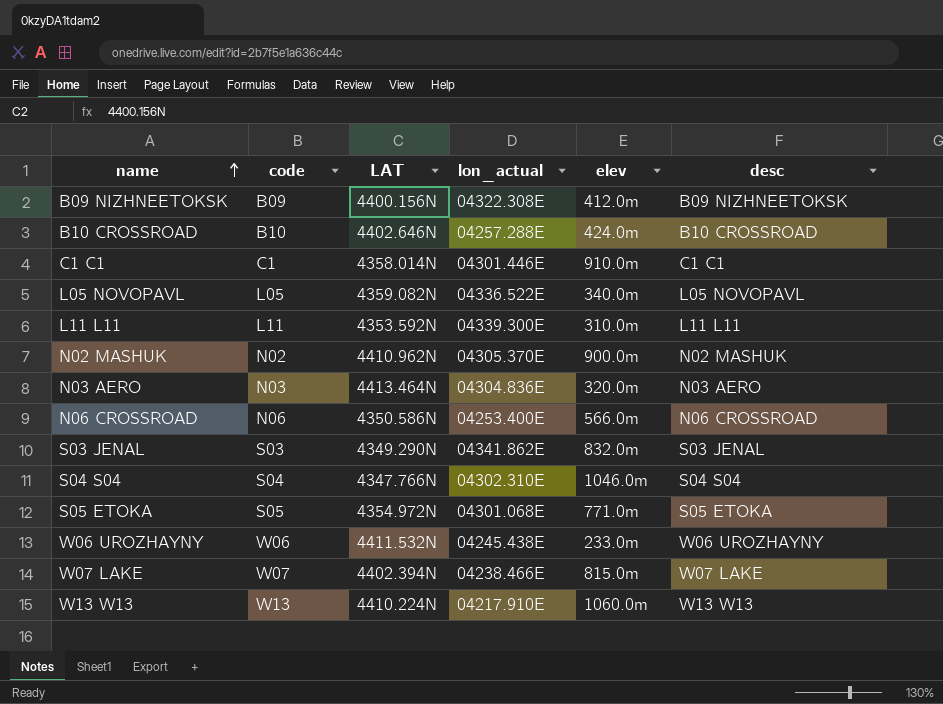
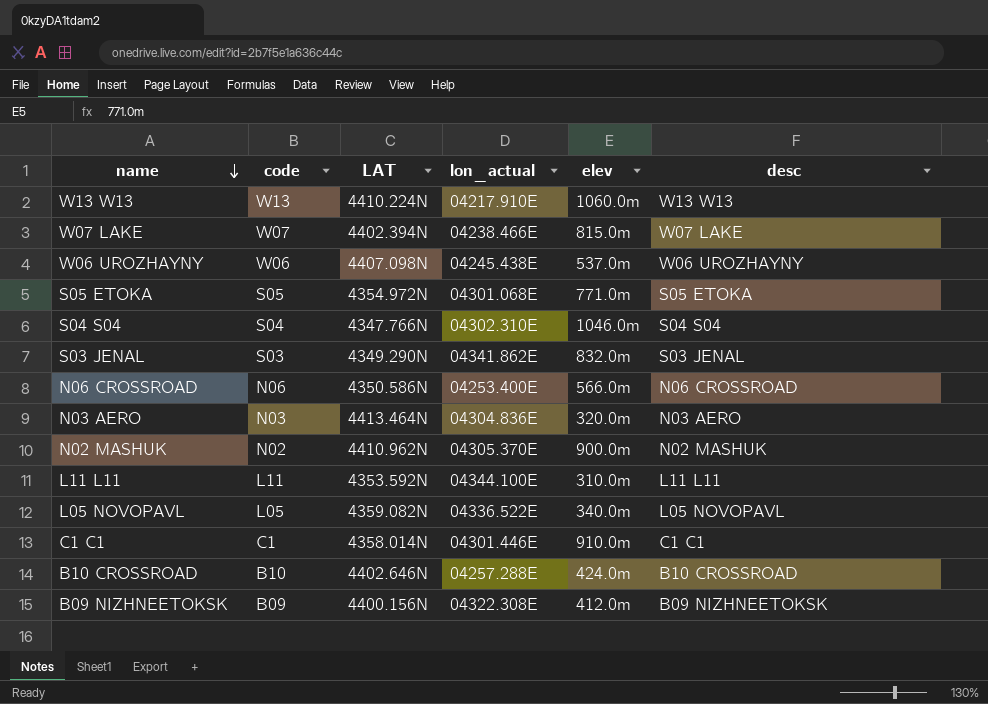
row order: name ascending -> name descending
W06 UROZHAYNY | LAT: 4411.532N -> 4407.098N
W06 UROZHAYNY | elev: 233.0m -> 537.0m
L11 L11 | lon_actual: 04339.300E -> 04344.100E

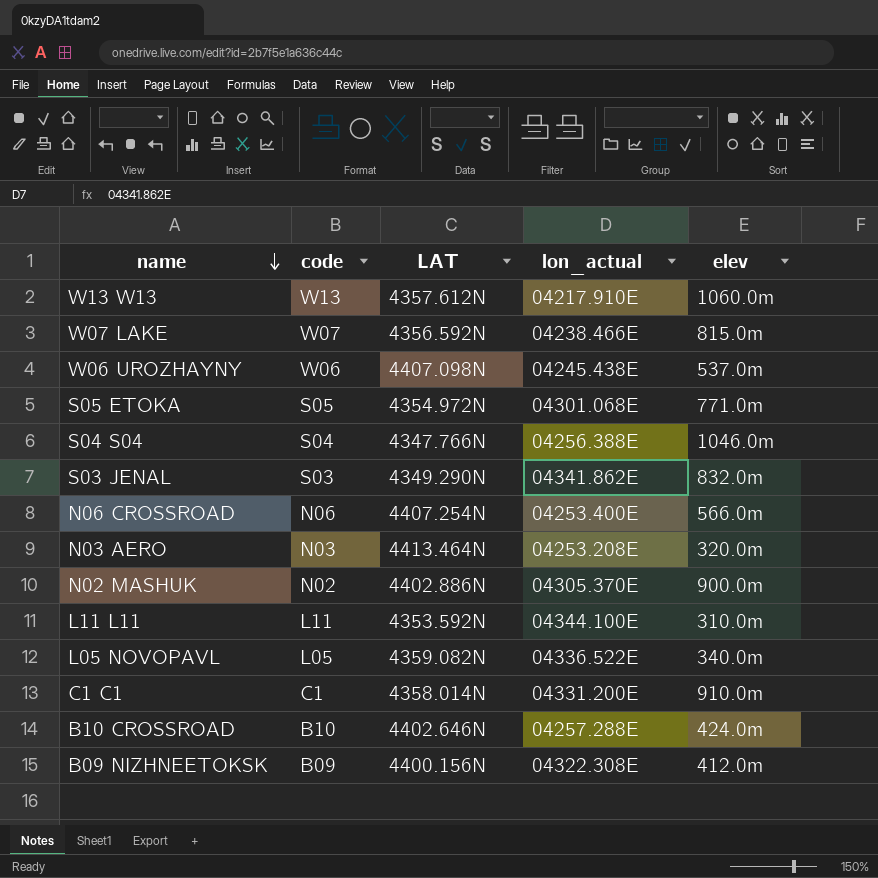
column desc | position: 6 -> none
W13 W13 | LAT: 4410.224N -> 4357.612N
W07 LAKE | LAT: 4402.394N -> 4356.592N
S04 S04 | lon_actual: 04302.310E -> 04256.388E
N06 CROSSROAD | LAT: 4350.586N -> 4407.254N
N03 AERO | lon_actual: 04304.836E -> 04253.208E
N02 MASHUK | LAT: 4410.962N -> 4402.886N
C1 C1 | lon_actual: 04301.446E -> 04331.200E

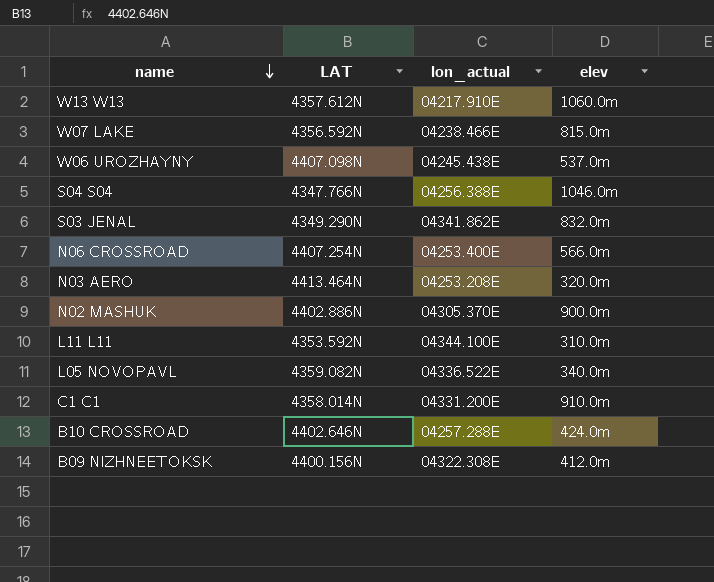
column code | position: 2 -> none
row S05 ETOKA: S05 | 4354.972N | 04301.068E | 771.0m -> none

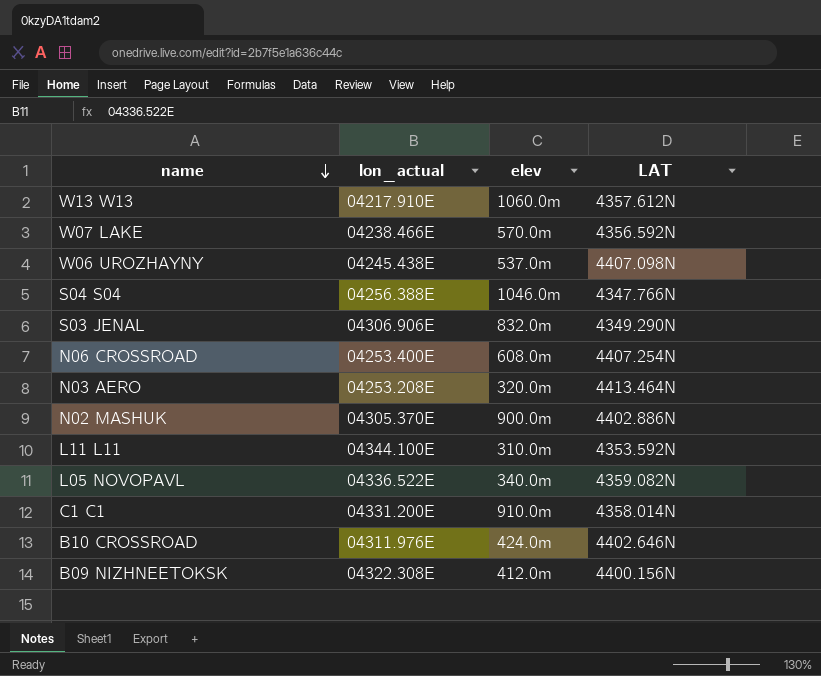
column LAT | position: 2 -> 4
W07 LAKE | elev: 815.0m -> 570.0m
S03 JENAL | lon_actual: 04341.862E -> 04306.906E
N06 CROSSROAD | elev: 566.0m -> 608.0m
B10 CROSSROAD | lon_actual: 04257.288E -> 04311.976E

